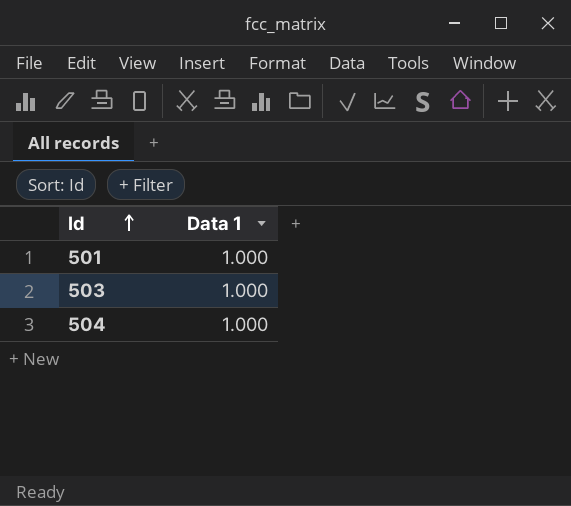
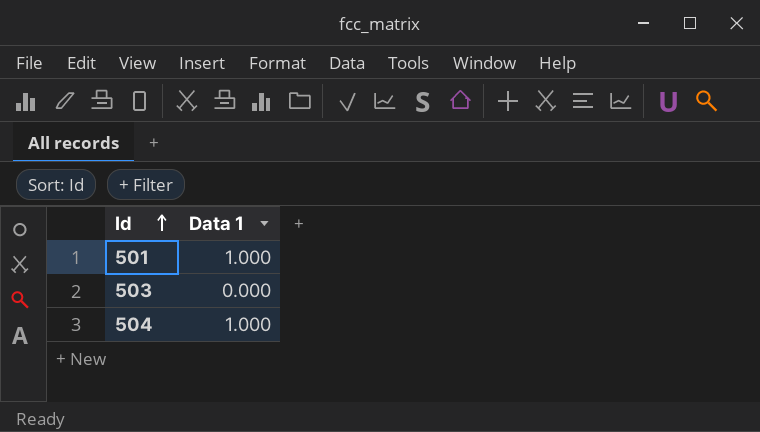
503 | Data 1: 1.000 -> 0.000

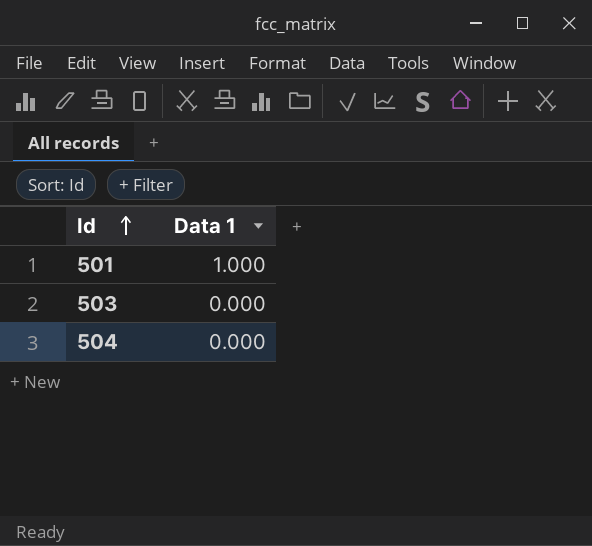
504 | Data 1: 1.000 -> 0.000

